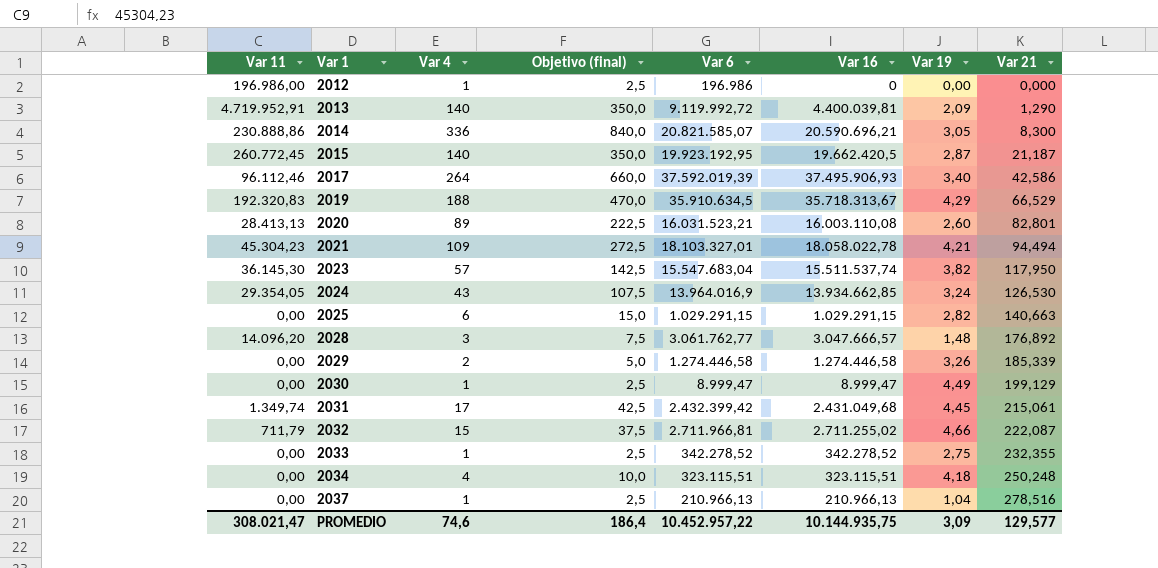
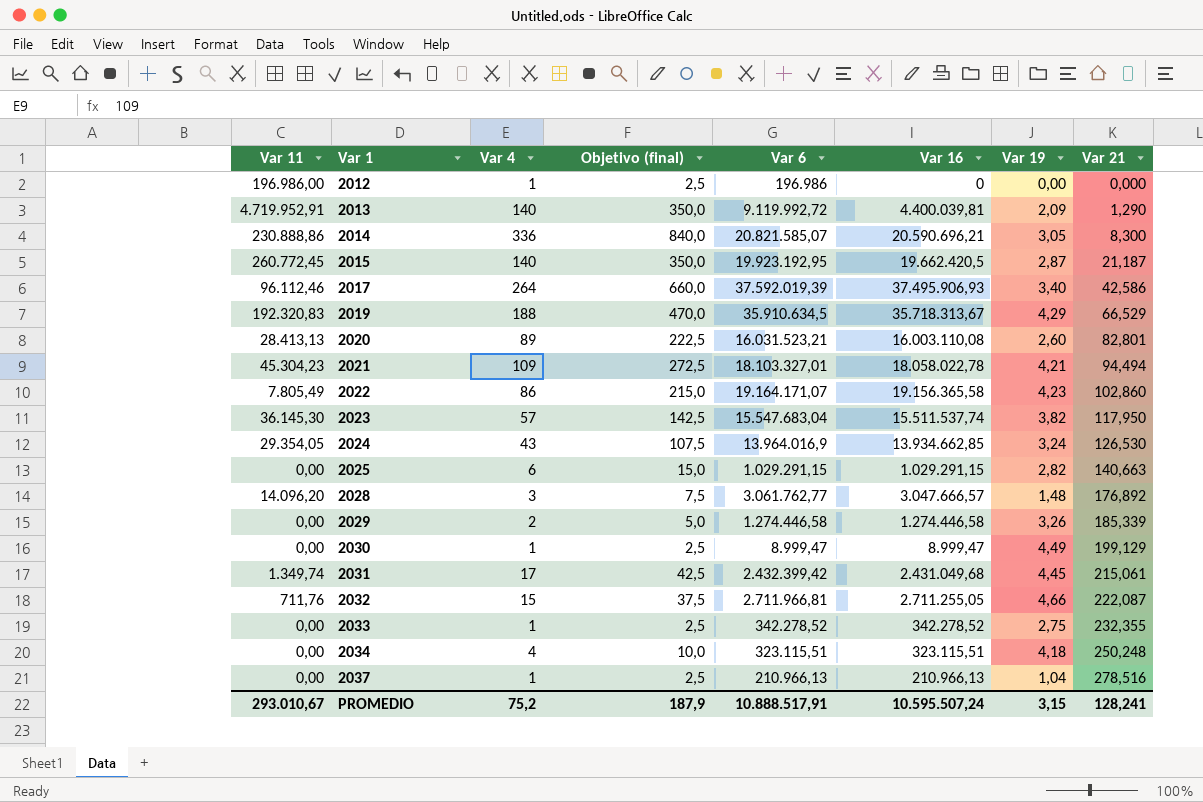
row 2022: none -> 7.805,49 | 86 | 215,0 | 19.164.171,07 | 19.156.365,58 | 4,23 | 102,860
2032 | Var 11: 711,79 -> 711,76
2032 | Var 16: 2.711.255,02 -> 2.711.255,05
PROMEDIO | Var 11: 308.021,47 -> 293.010,67
PROMEDIO | Var 4: 74,6 -> 75,2
PROMEDIO | Objetivo (final): 186,4 -> 187,9
PROMEDIO | Var 6: 10.452.957,22 -> 10.888.517,91
PROMEDIO | Var 16: 10.144.935,75 -> 10.595.507,24
PROMEDIO | Var 19: 3,09 -> 3,15
PROMEDIO | Var 21: 129,577 -> 128,241

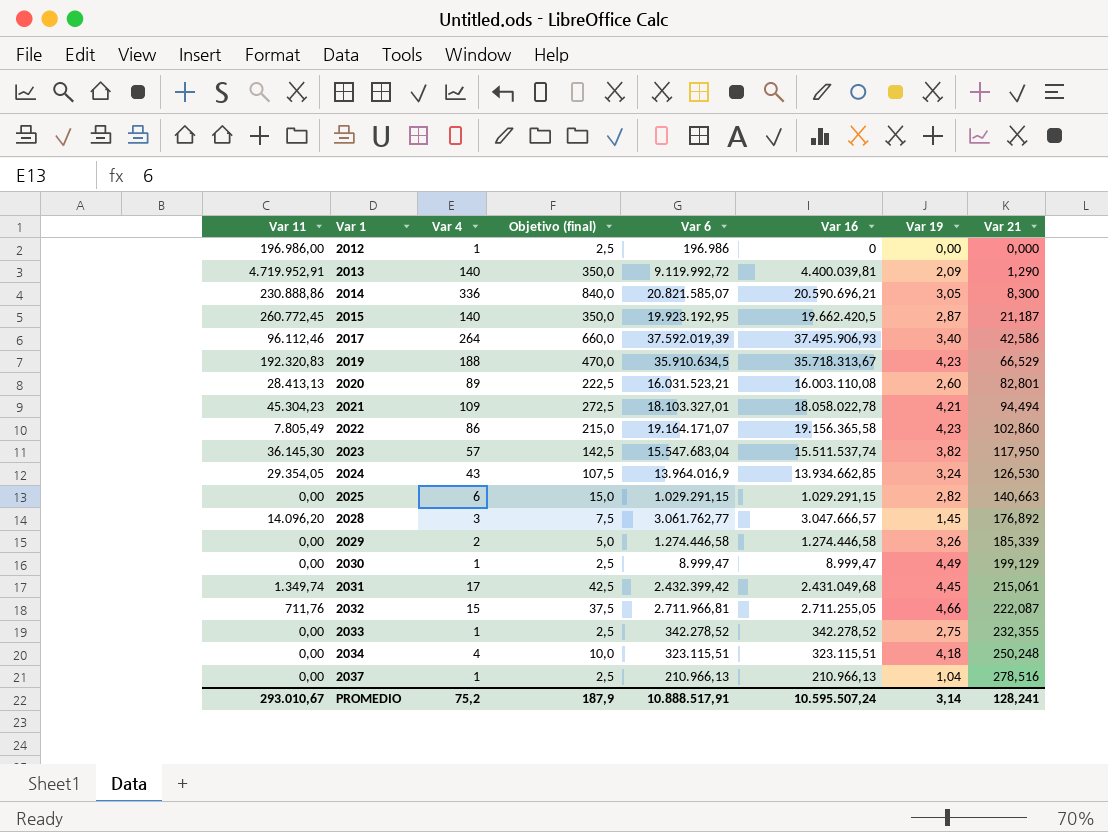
2019 | Var 19: 4,29 -> 4,23
2028 | Var 19: 1,48 -> 1,45
PROMEDIO | Var 19: 3,15 -> 3,14

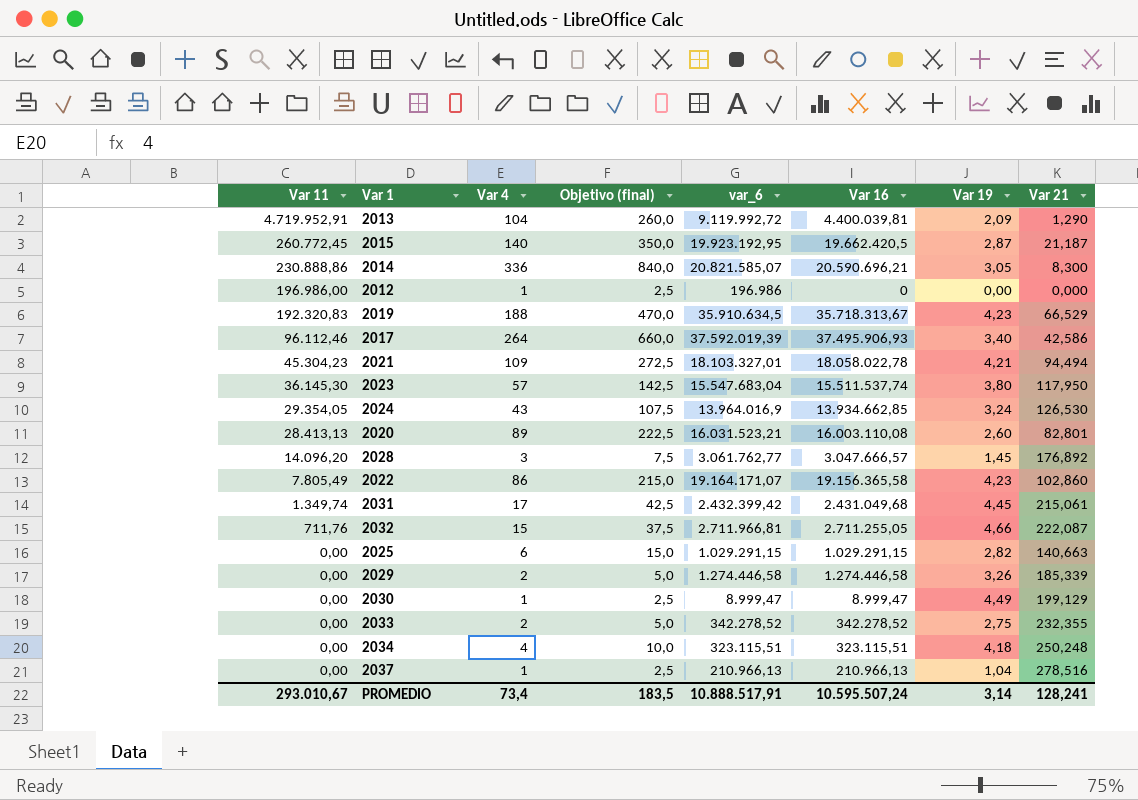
row order: Var 1 ascending -> Var 11 descending
column name: Var 6 -> var_6
2013 | Var 4: 140 -> 104
2013 | Objetivo (final): 350,0 -> 260,0
2023 | Var 19: 3,82 -> 3,80
2033 | Var 4: 1 -> 2
2033 | Objetivo (final): 2,5 -> 5,0
PROMEDIO | Var 4: 75,2 -> 73,4
PROMEDIO | Objetivo (final): 187,9 -> 183,5

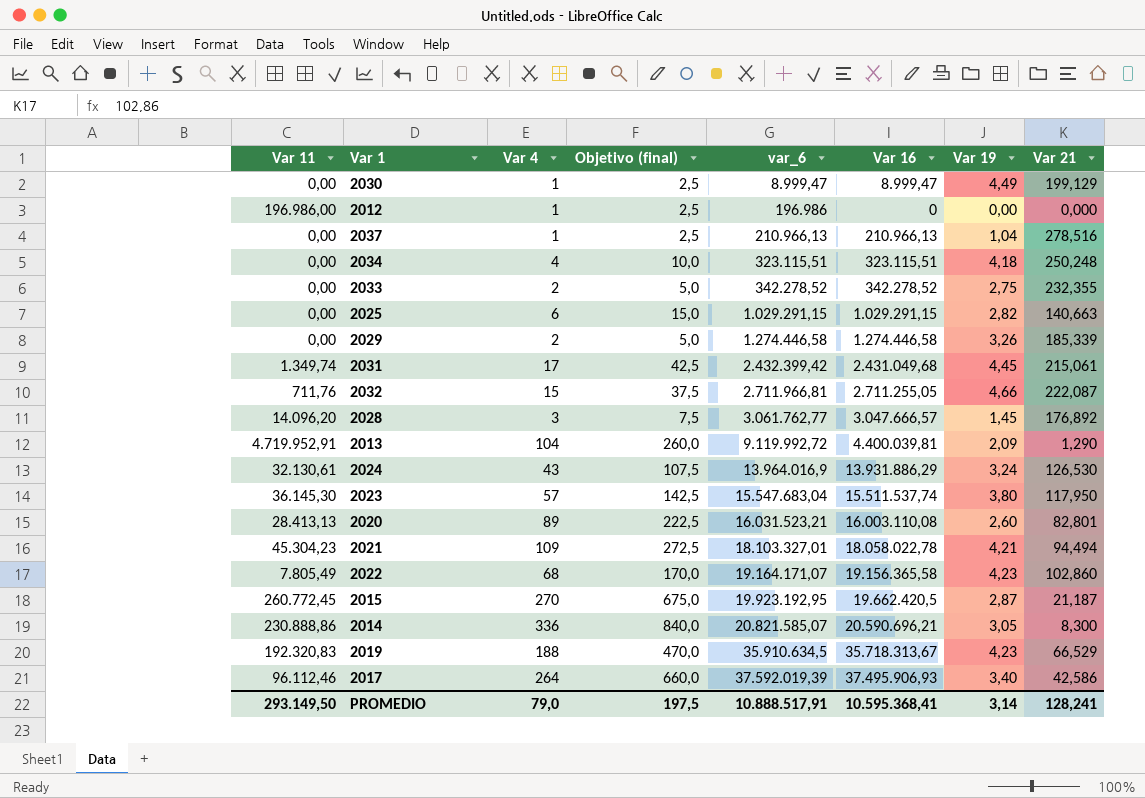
row order: Var 11 descending -> var_6 ascending
2024 | Var 11: 29.354,05 -> 32.130,61
2024 | Var 16: 13.934.662,85 -> 13.931.886,29
2022 | Var 4: 86 -> 68
2022 | Objetivo (final): 215,0 -> 170,0
2015 | Var 4: 140 -> 270
2015 | Objetivo (final): 350,0 -> 675,0
PROMEDIO | Var 11: 293.010,67 -> 293.149,50
PROMEDIO | Var 4: 73,4 -> 79,0
PROMEDIO | Objetivo (final): 183,5 -> 197,5
PROMEDIO | Var 16: 10.595.507,24 -> 10.595.368,41

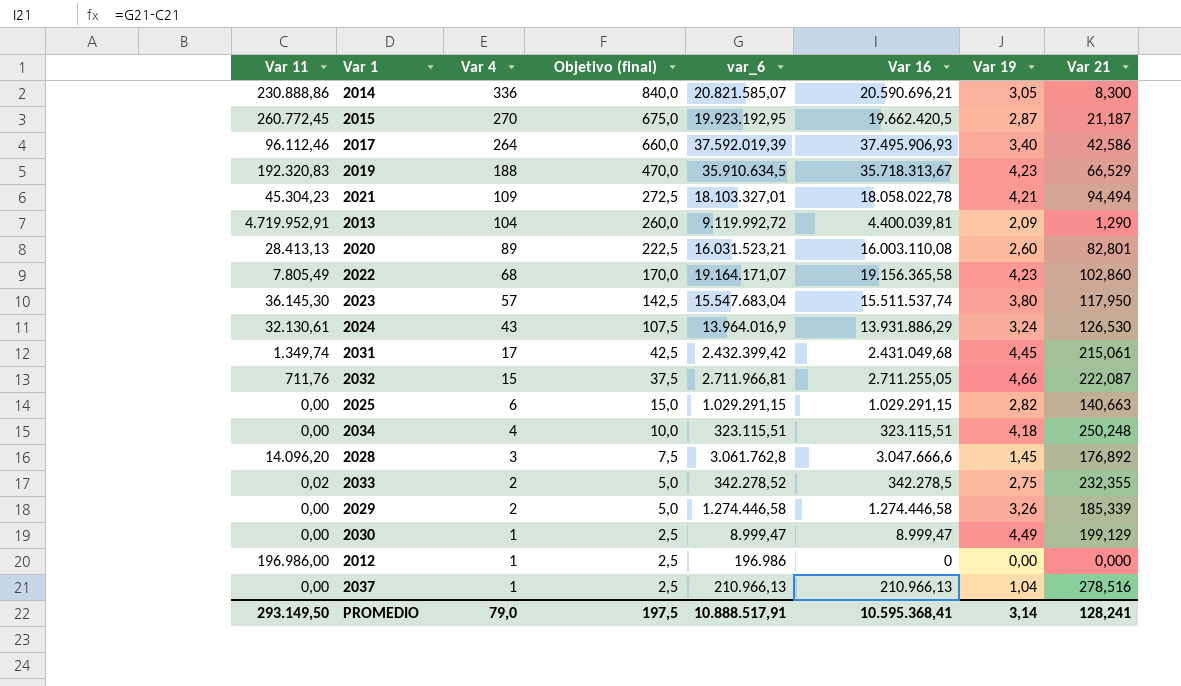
row order: var_6 ascending -> Var 4 descending
2028 | var_6: 3.061.762,77 -> 3.061.762,8
2028 | Var 16: 3.047.666,57 -> 3.047.666,6
2033 | Var 11: 0,00 -> 0,02
2033 | Var 16: 342.278,52 -> 342.278,5

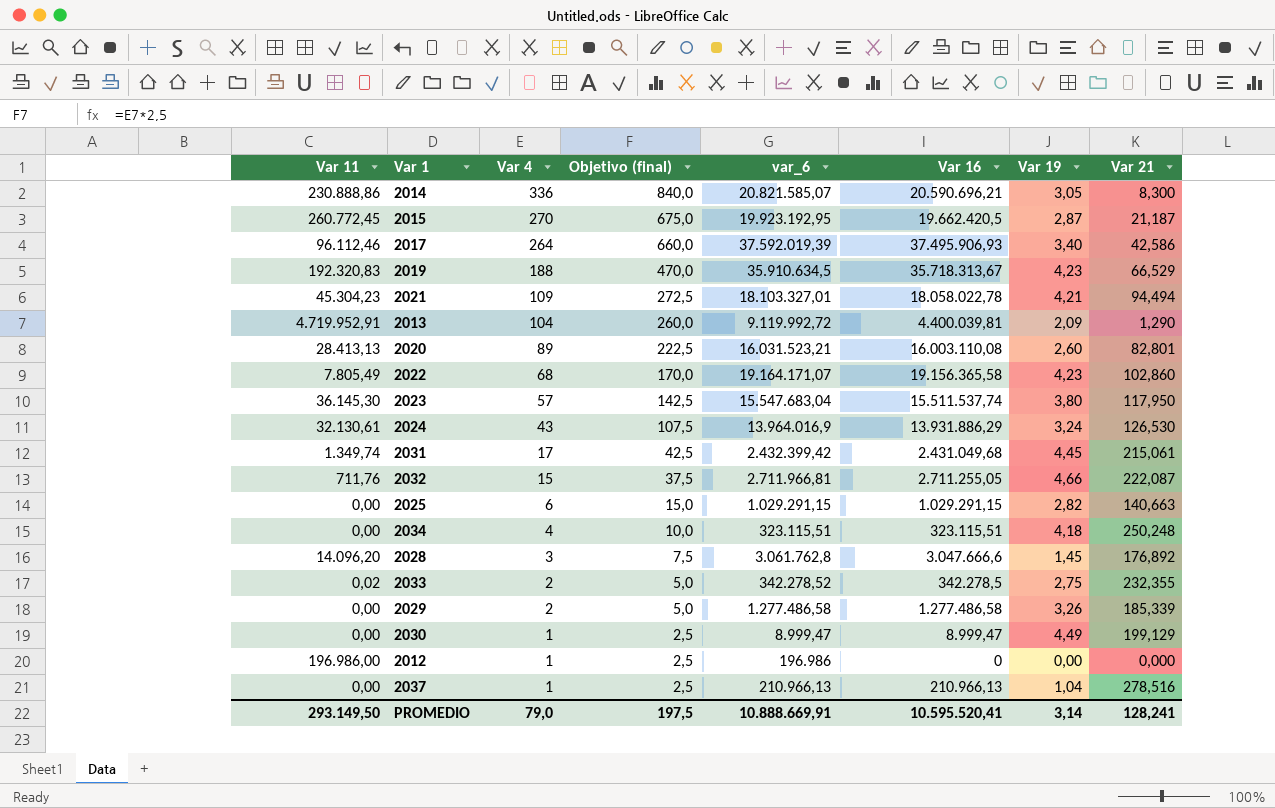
2029 | var_6: 1.274.446,58 -> 1.277.486,58
2029 | Var 16: 1.274.446,58 -> 1.277.486,58
PROMEDIO | var_6: 10.888.517,91 -> 10.888.669,91
PROMEDIO | Var 16: 10.595.368,41 -> 10.595.520,41

